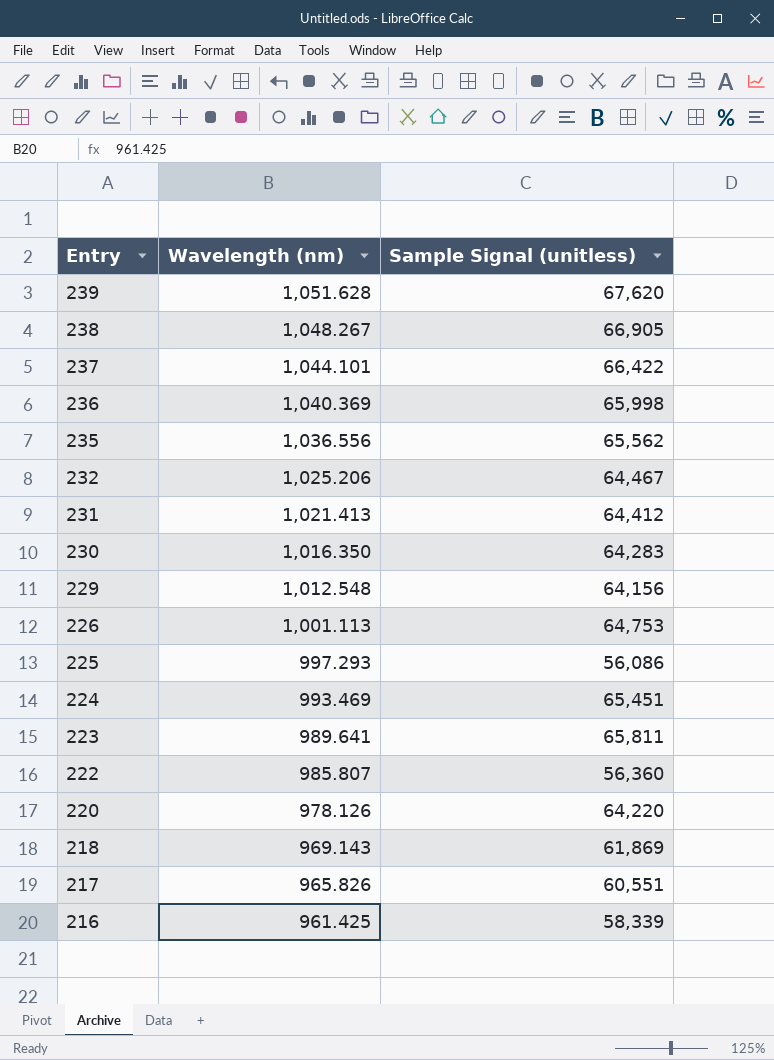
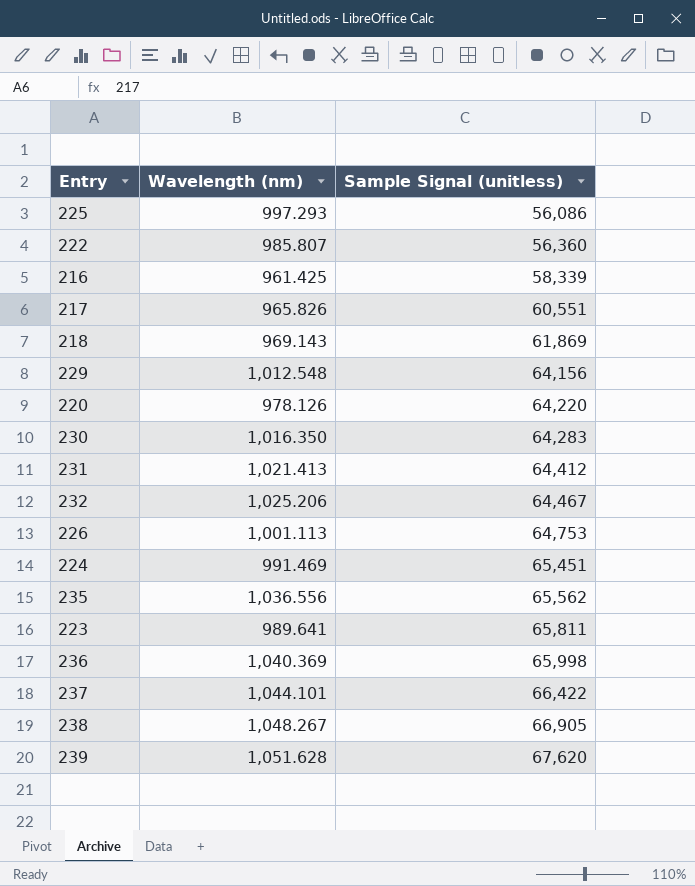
row order: Entry descending -> Sample Signal (unitless) ascending
224 | Wavelength (nm): 993.469 -> 991.469

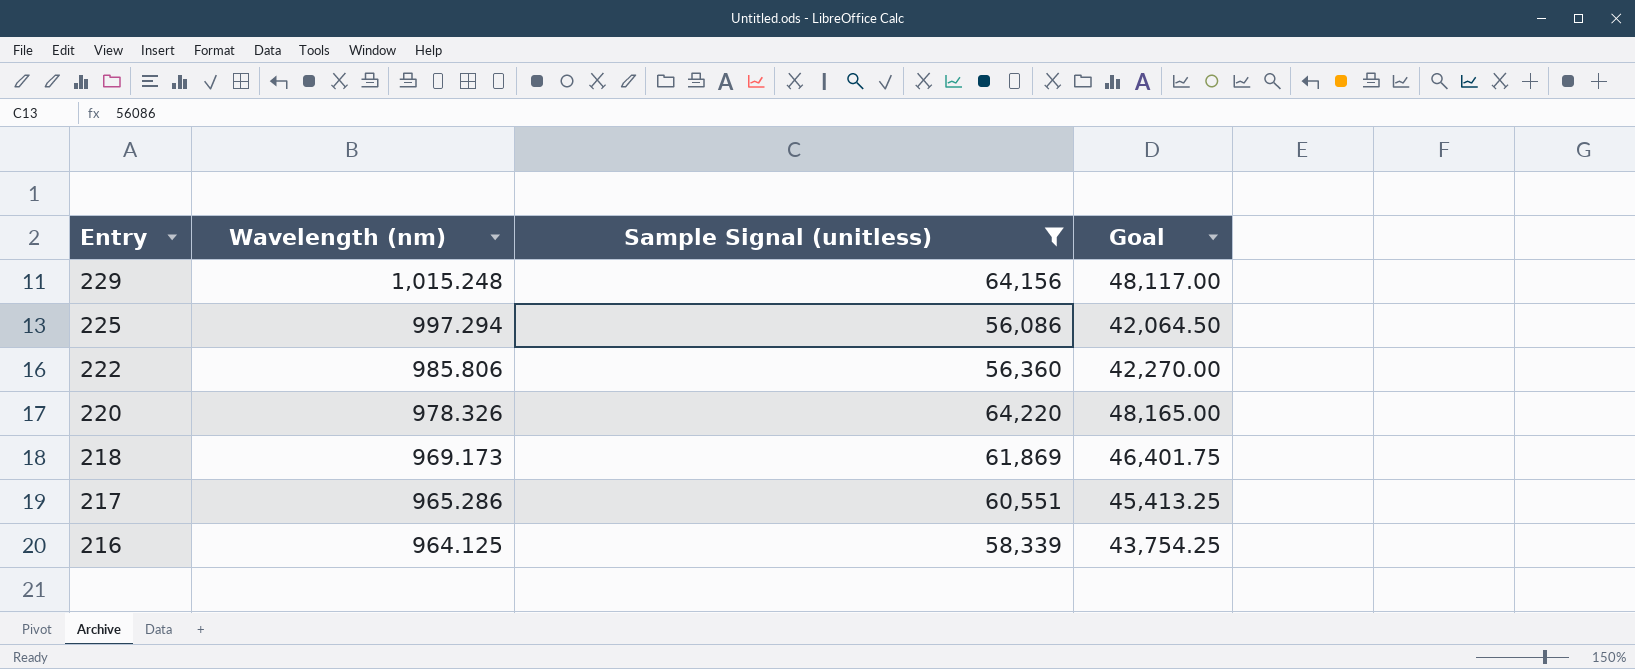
filter: none -> Sample Signal (unitless) <= 64,220
row order: Sample Signal (unitless) ascending -> Entry descending
column Goal | formula: none -> [Sample Signal (unitless)] * 0.75
229 | Wavelength (nm): 1,012.548 -> 1,015.248
225 | Wavelength (nm): 997.293 -> 997.294
222 | Wavelength (nm): 985.807 -> 985.806
220 | Wavelength (nm): 978.126 -> 978.326
218 | Wavelength (nm): 969.143 -> 969.173
217 | Wavelength (nm): 965.826 -> 965.286
216 | Wavelength (nm): 961.425 -> 964.125

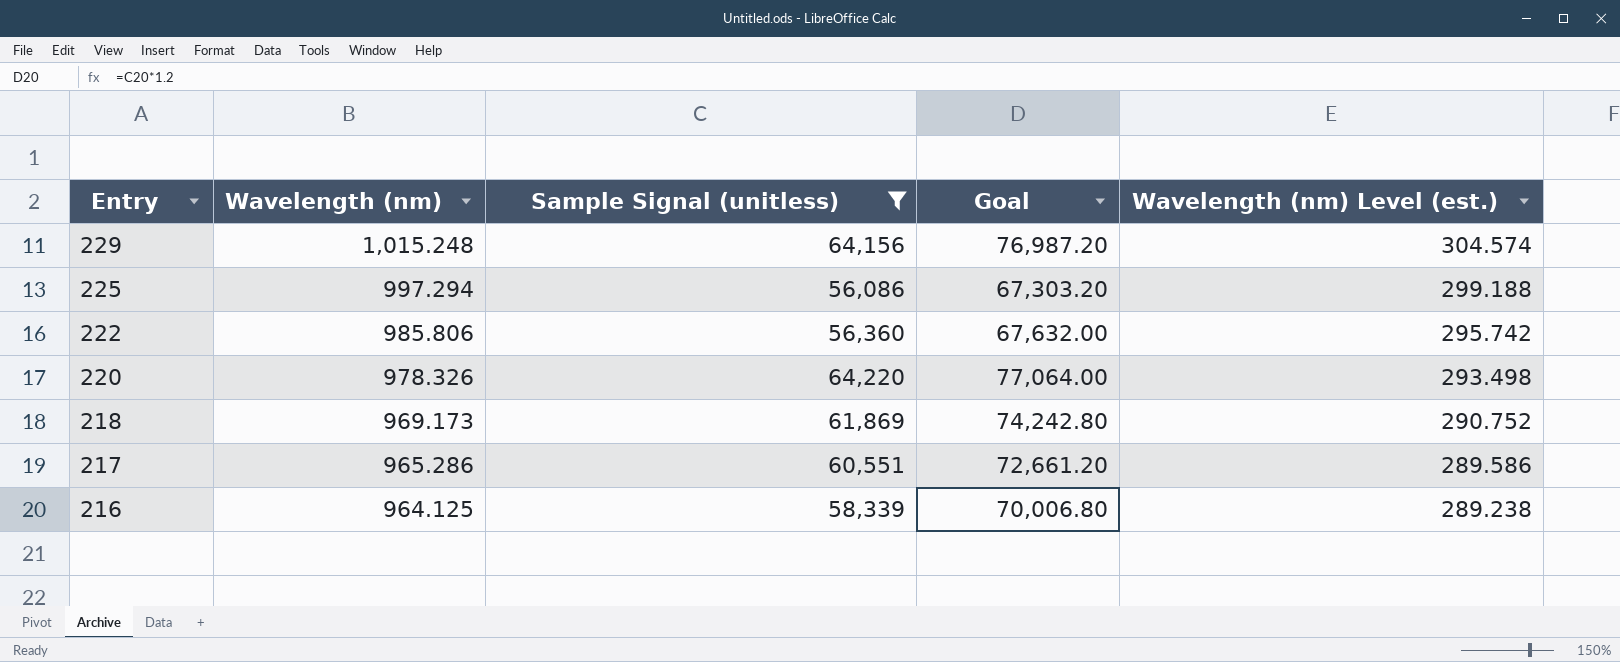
column Goal | formula: [Sample Signal (unitless)] * 0.75 -> [Sample Signal (unitless)] * 1.2
column Wavelength (nm) Level (est.) | formula: none -> [Wavelength (nm)] * 0.3

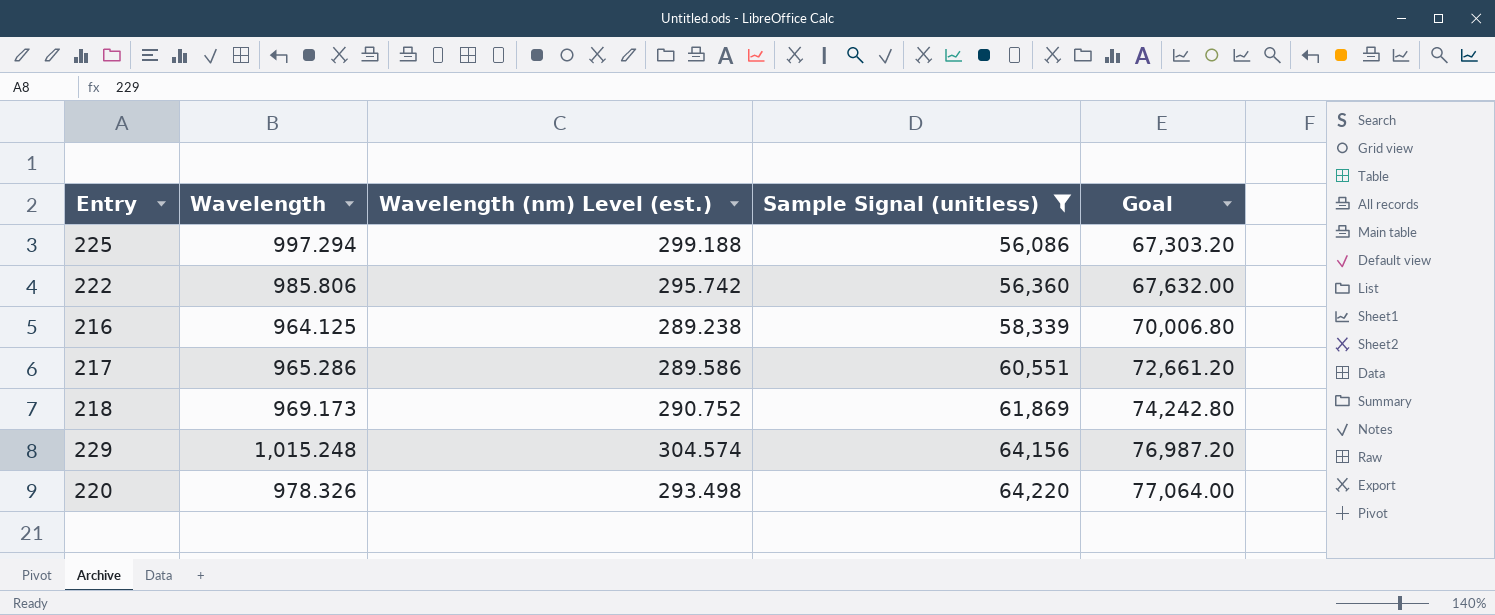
row order: Entry descending -> Sample Signal (unitless) ascending
column name: Wavelength (nm) -> Wavelength
column Wavelength (nm) Level (est.) | position: 5 -> 3

